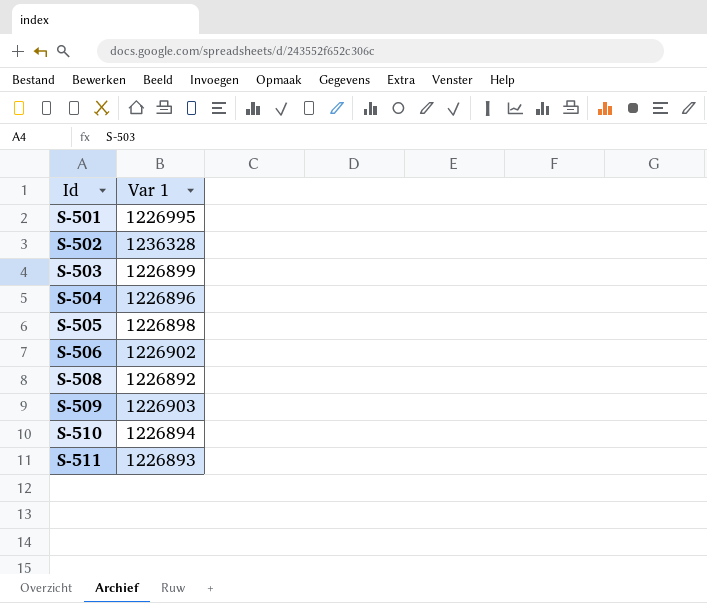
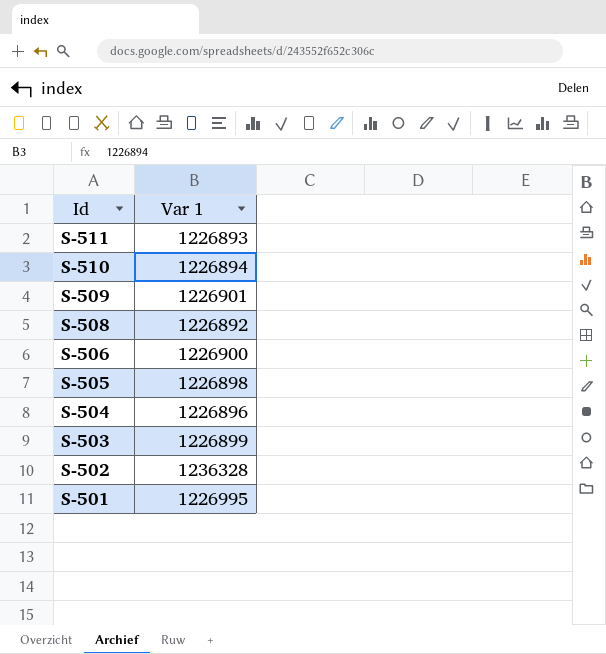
row order: Id ascending -> Id descending
S-509 | Var 1: 1226903 -> 1226901
S-506 | Var 1: 1226902 -> 1226900

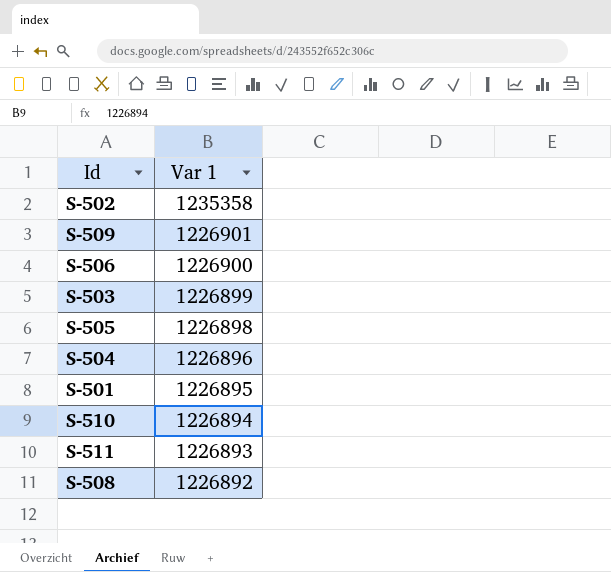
row order: Id descending -> Var 1 descending
S-502 | Var 1: 1236328 -> 1235358
S-501 | Var 1: 1226995 -> 1226895

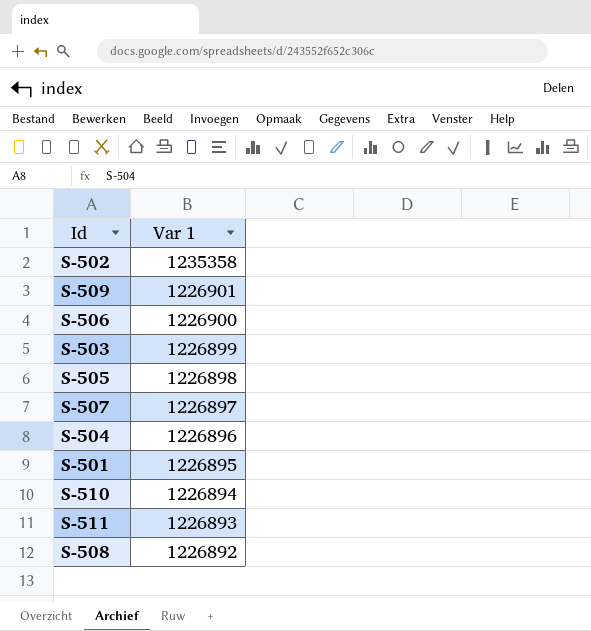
row S-507: none -> 1226897

